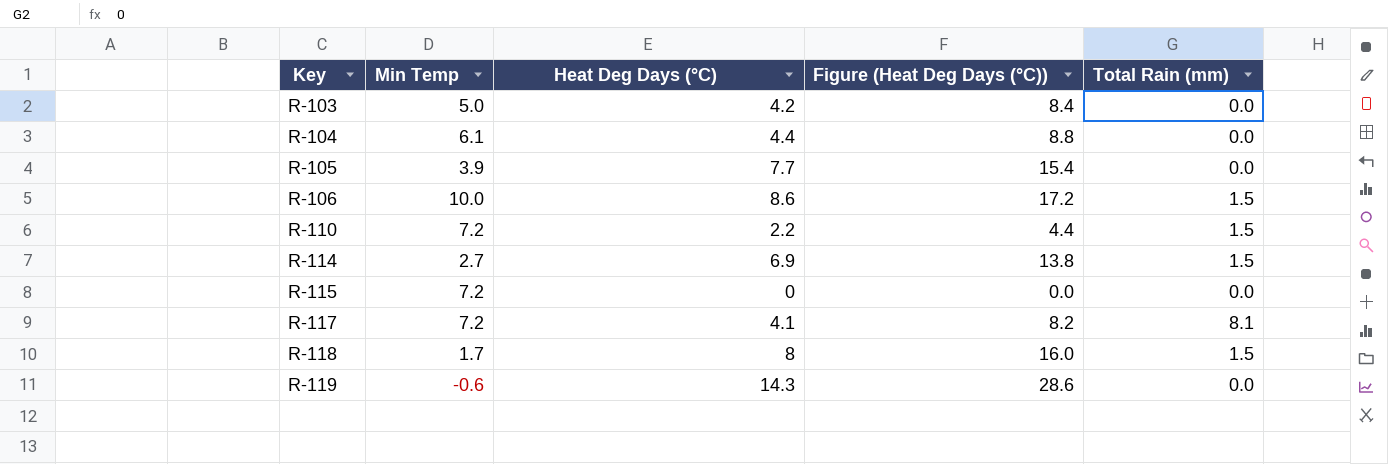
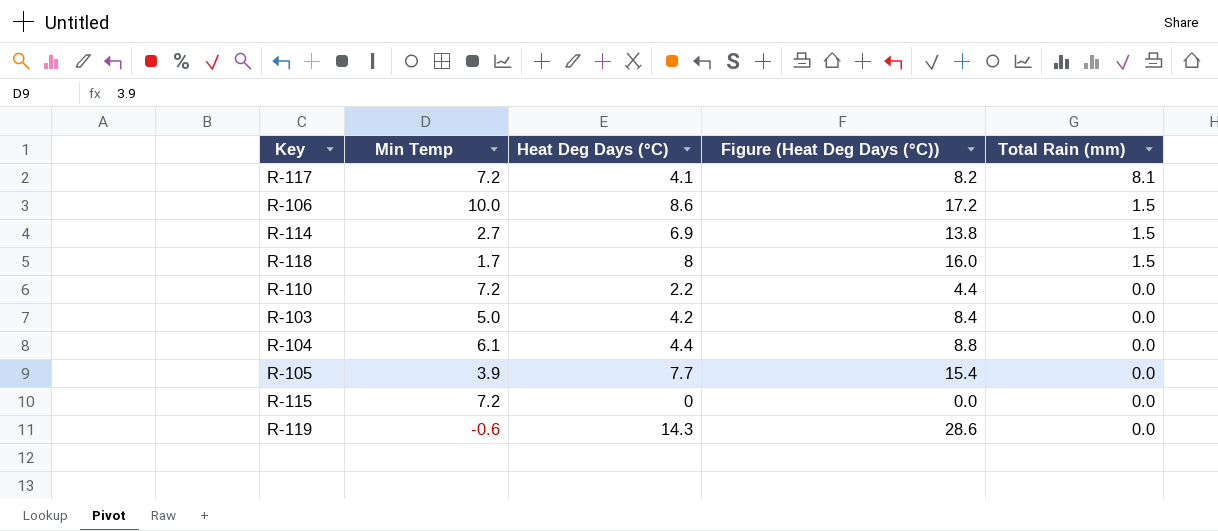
row order: Key ascending -> Total Rain (mm) descending
R-110 | Total Rain (mm): 1.5 -> 0.0

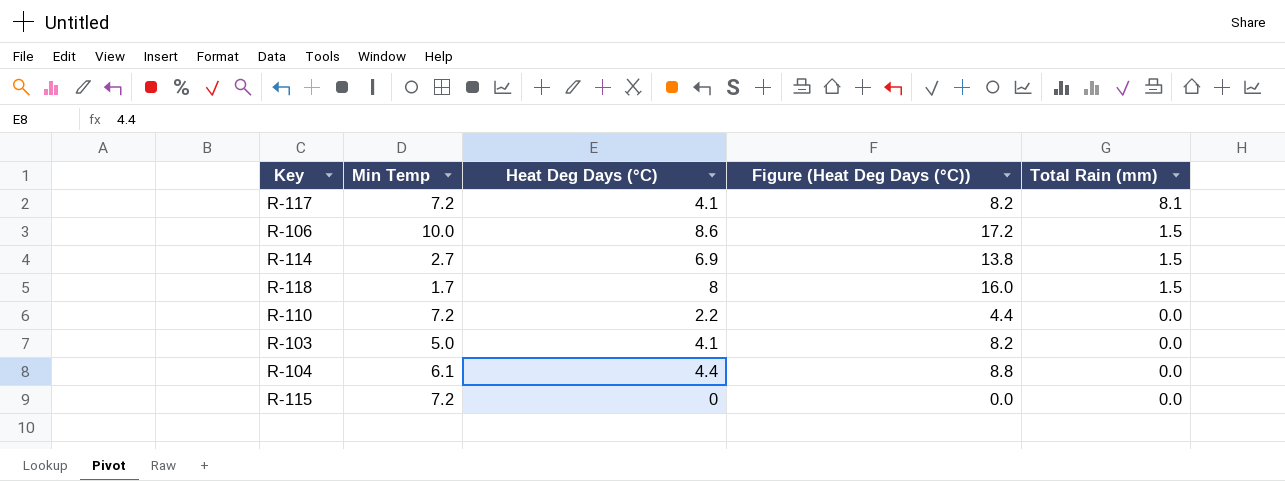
row R-105: 3.9 | 7.7 | 15.4 | 0.0 -> none
row R-119: -0.6 | 14.3 | 28.6 | 0.0 -> none
R-103 | Heat Deg Days (°C): 4.2 -> 4.1
R-103 | Figure (Heat Deg Days (°C)): 8.4 -> 8.2

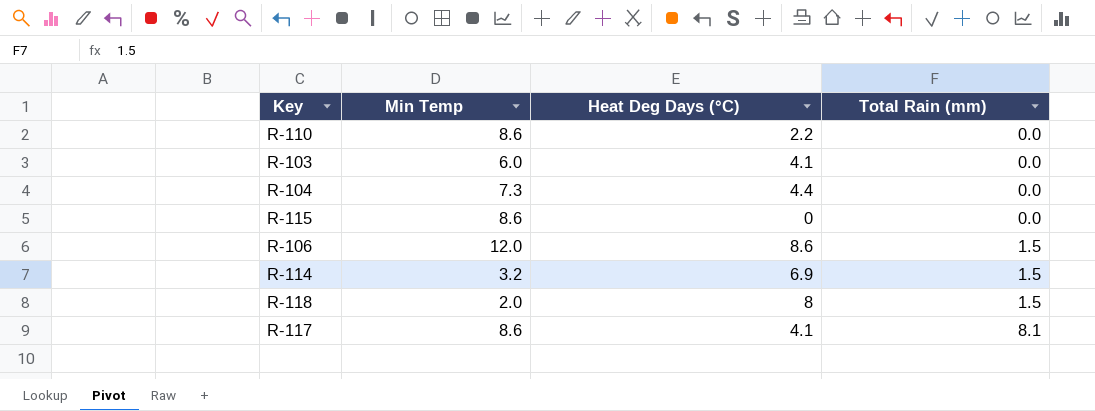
row order: Total Rain (mm) descending -> Total Rain (mm) ascending
column Figure (Heat Deg Days (°C)) | formula: [Heat Deg Days (°C)] * 2 -> none
R-110 | Min Temp: 7.2 -> 8.6
R-103 | Min Temp: 5.0 -> 6.0
R-104 | Min Temp: 6.1 -> 7.3
R-115 | Min Temp: 7.2 -> 8.6
R-106 | Min Temp: 10.0 -> 12.0
R-114 | Min Temp: 2.7 -> 3.2
R-118 | Min Temp: 1.7 -> 2.0
R-117 | Min Temp: 7.2 -> 8.6

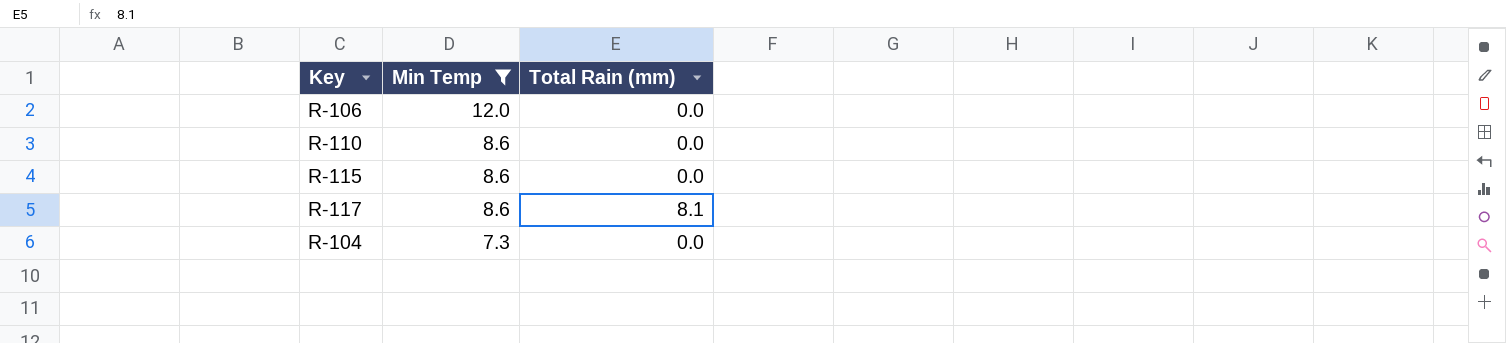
filter: none -> Min Temp >= 7.3
row order: Total Rain (mm) ascending -> Min Temp descending
column Heat Deg Days (°C) | position: 3 -> none
R-106 | Total Rain (mm): 1.5 -> 0.0

